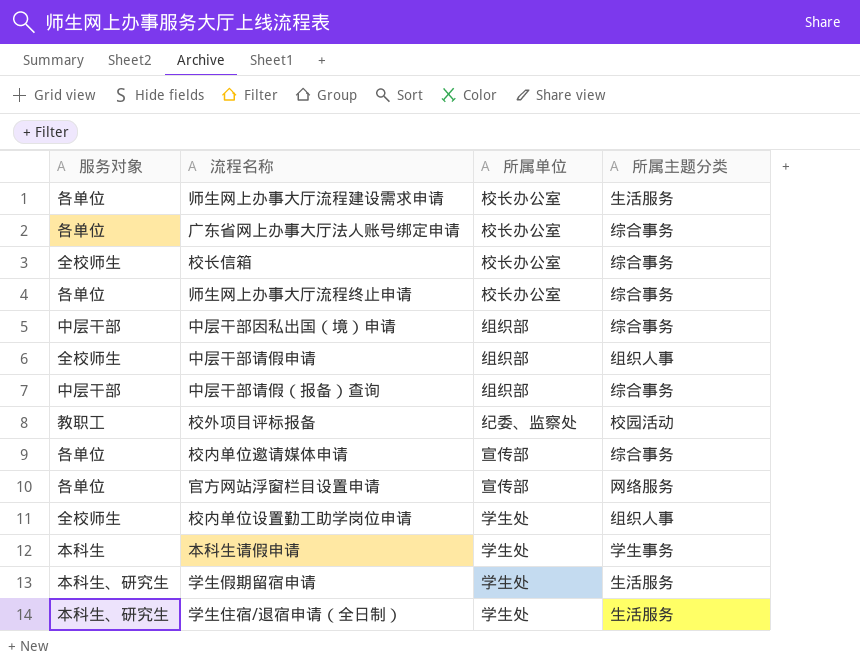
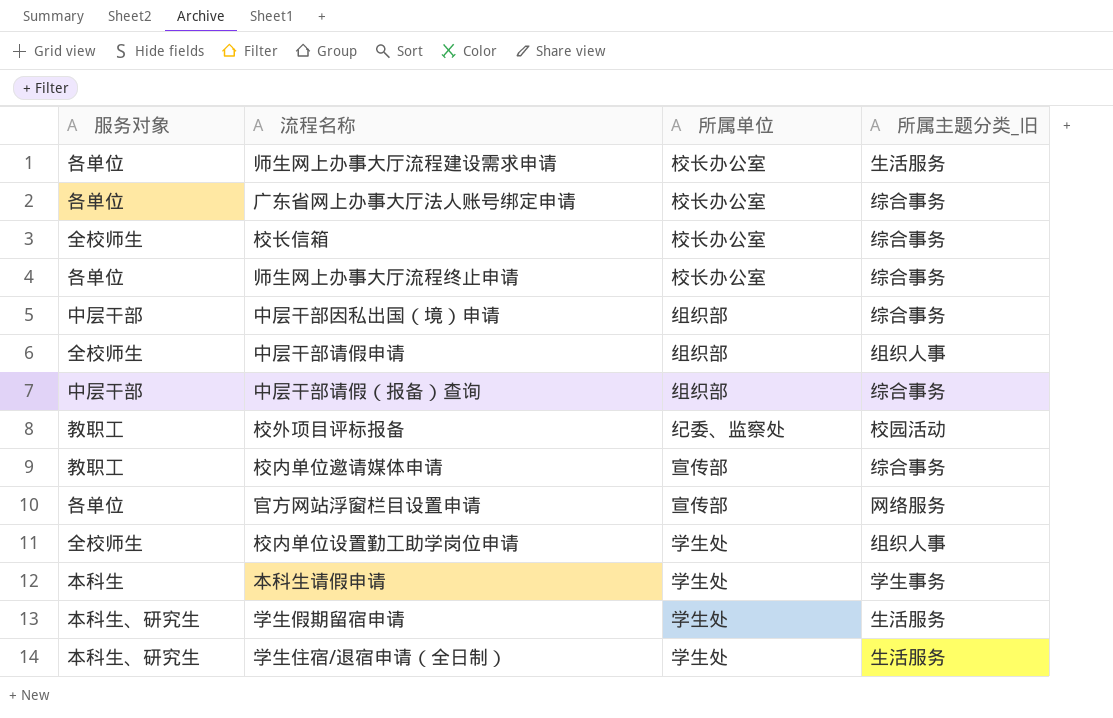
column name: 所属主题分类 -> 所属主题分类_旧
校内单位邀请媒体申请 | 服务对象: 各单位 -> 教职工

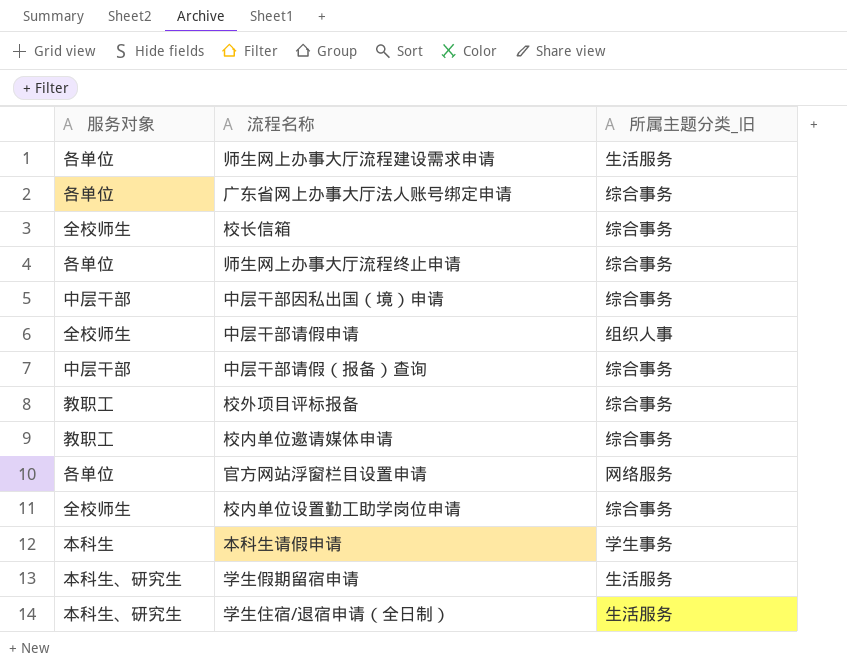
column 所属单位 | position: 3 -> none
校外项目评标报备 | 所属主题分类_旧: 校园活动 -> 综合事务
校内单位设置勤工助学岗位申请 | 所属主题分类_旧: 组织人事 -> 综合事务

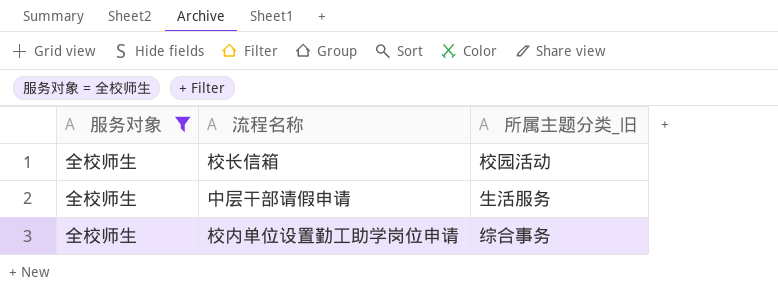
filter: none -> 服务对象 = 全校师生
校长信箱 | 所属主题分类_旧: 综合事务 -> 校园活动
中层干部请假申请 | 所属主题分类_旧: 组织人事 -> 生活服务

